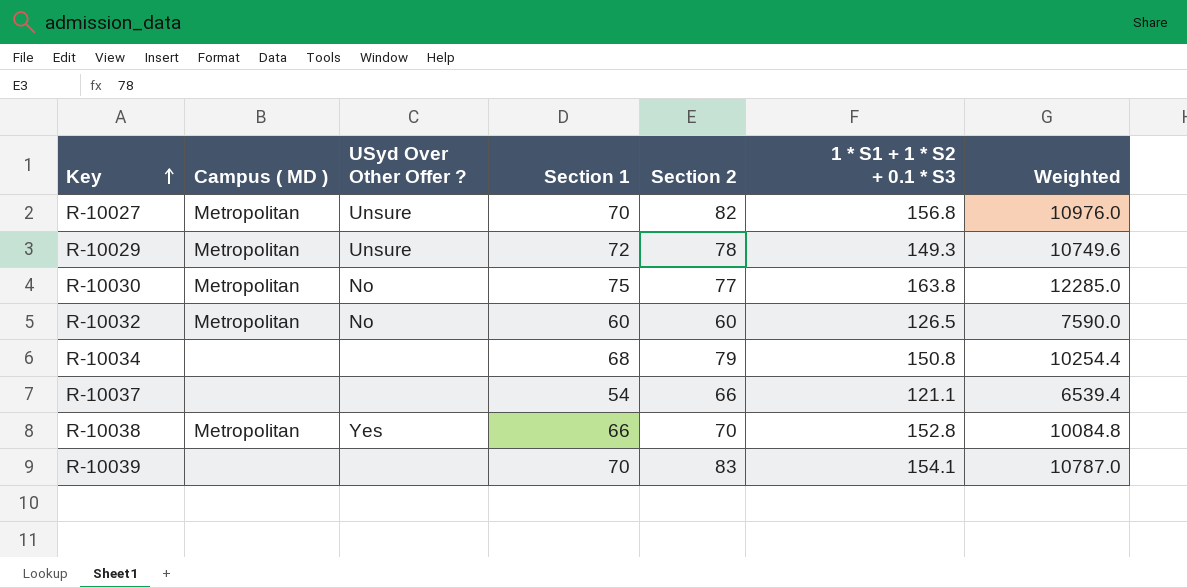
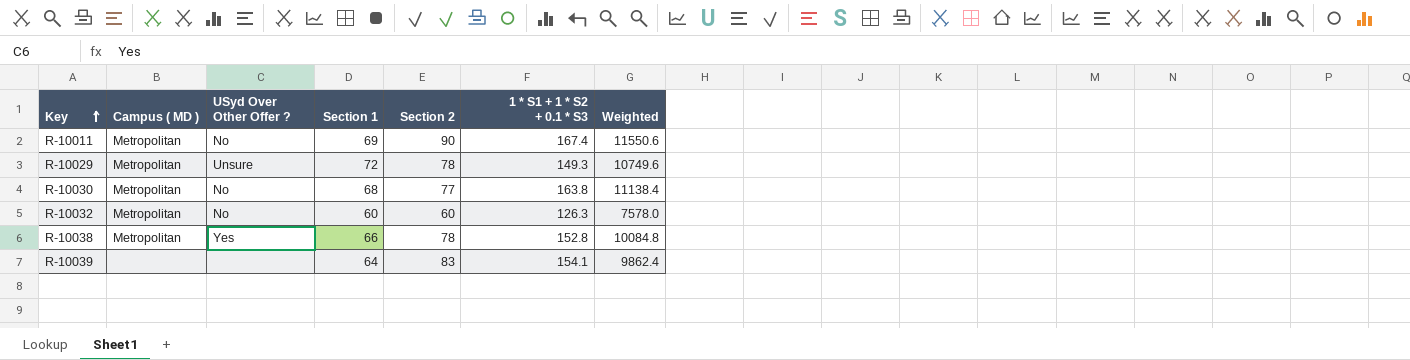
row R-10027: Metropolitan | Unsure | 70 | 82 | 156.8 | 10976.0 -> none
row R-10034: none | none | 68 | 79 | 150.8 | 10254.4 -> none
row R-10037: none | none | 54 | 66 | 121.1 | 6539.4 -> none
row R-10011: none -> Metropolitan | No | 69 | 90 | 167.4 | 11550.6
R-10030 | Section 1: 75 -> 68
R-10030 | Weighted: 12285.0 -> 11138.4
R-10032 | 1 * S1 + 1 * S2 + 0.1 * S3: 126.5 -> 126.3
R-10032 | Weighted: 7590.0 -> 7578.0
R-10038 | Section 2: 70 -> 78
R-10039 | Section 1: 70 -> 64
R-10039 | Weighted: 10787.0 -> 9862.4

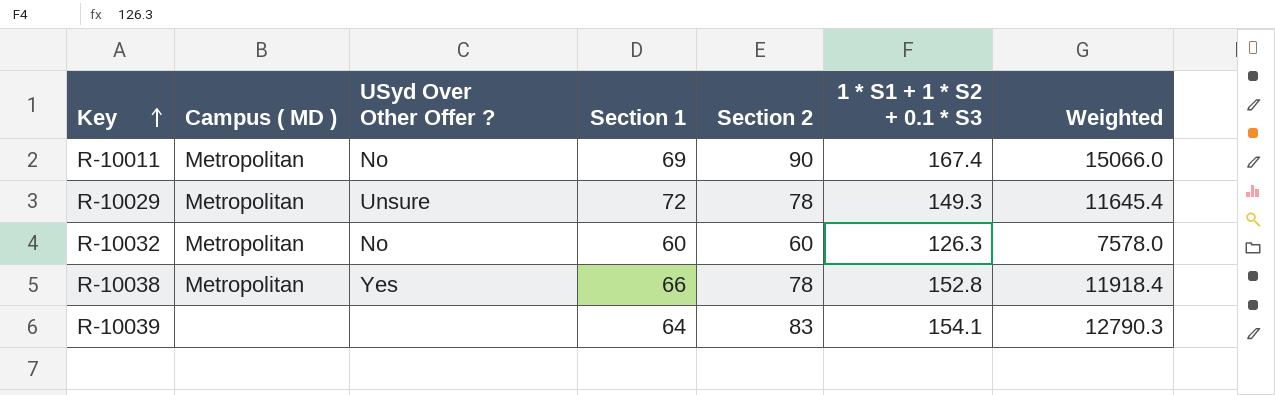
column Weighted | formula: [Section 1] * [1 * S1 + 1 * S2 + 0.1 * S3] -> [Section 2] * [1 * S1 + 1 * S2 + 0.1 * S3]
row R-10030: Metropolitan | No | 68 | 77 | 163.8 | 11138.4 -> none

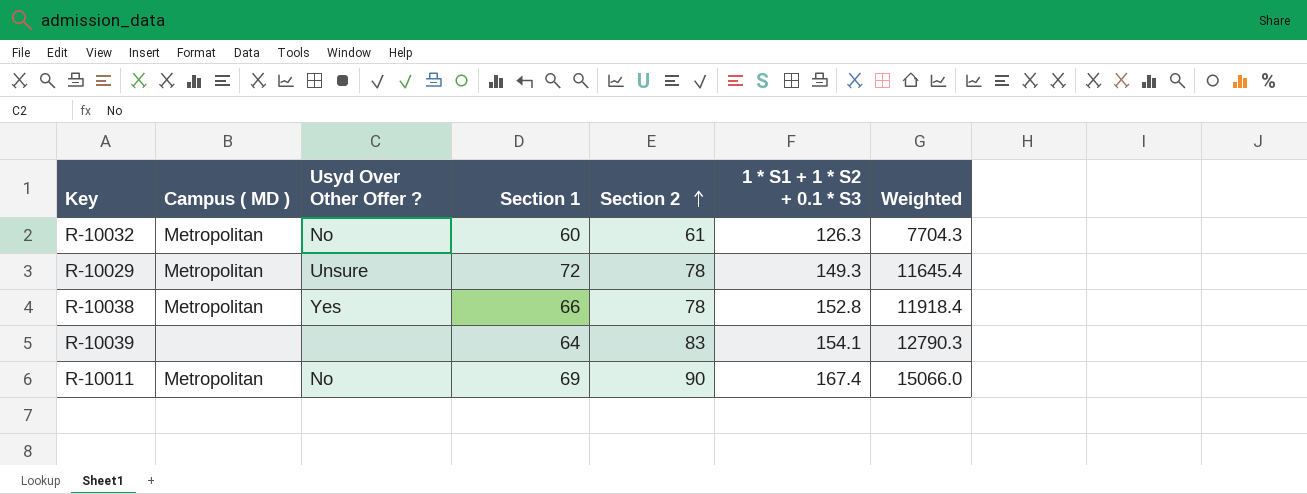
row order: Key ascending -> Section 2 ascending
column name: USyd Over Other Offer ? -> Usyd Over Other Offer ?
R-10032 | Section 2: 60 -> 61
R-10032 | Weighted: 7578.0 -> 7704.3

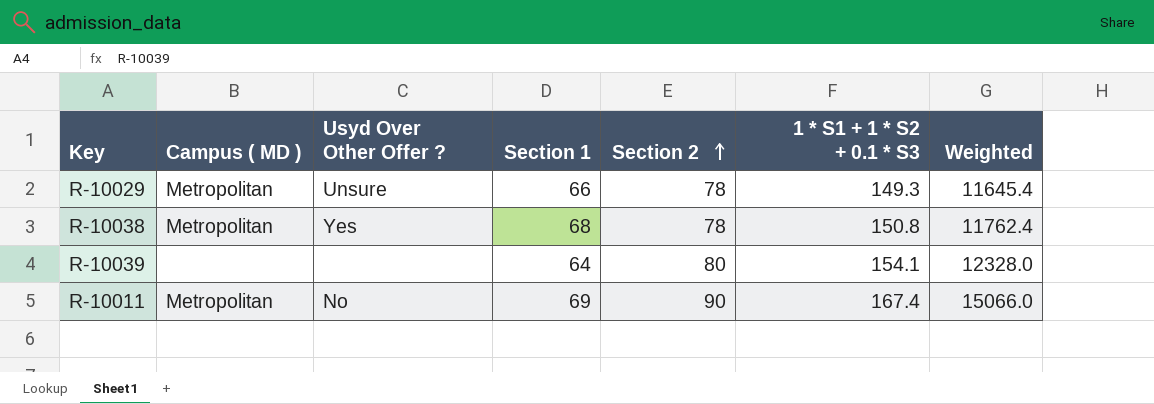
row R-10032: Metropolitan | No | 60 | 61 | 126.3 | 7704.3 -> none
R-10029 | Section 1: 72 -> 66
R-10038 | Section 1: 66 -> 68
R-10038 | 1 * S1 + 1 * S2 + 0.1 * S3: 152.8 -> 150.8
R-10038 | Weighted: 11918.4 -> 11762.4
R-10039 | Section 2: 83 -> 80
R-10039 | Weighted: 12790.3 -> 12328.0

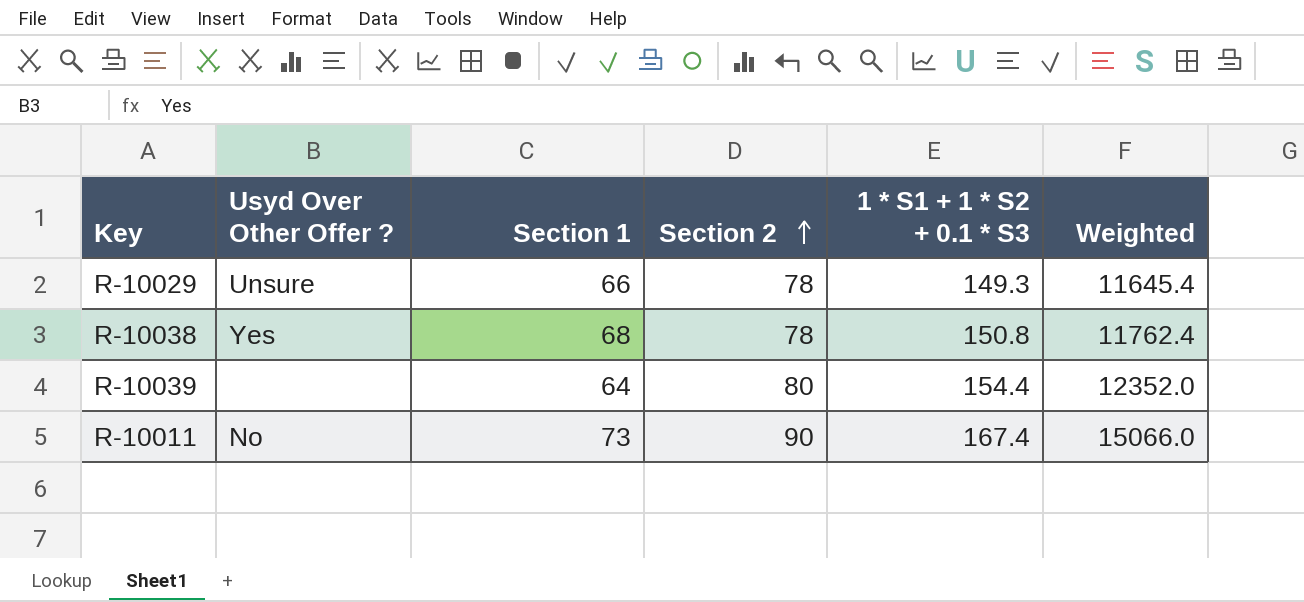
column Campus ( MD ) | position: 2 -> none
R-10039 | 1 * S1 + 1 * S2 + 0.1 * S3: 154.1 -> 154.4
R-10039 | Weighted: 12328.0 -> 12352.0
R-10011 | Section 1: 69 -> 73

